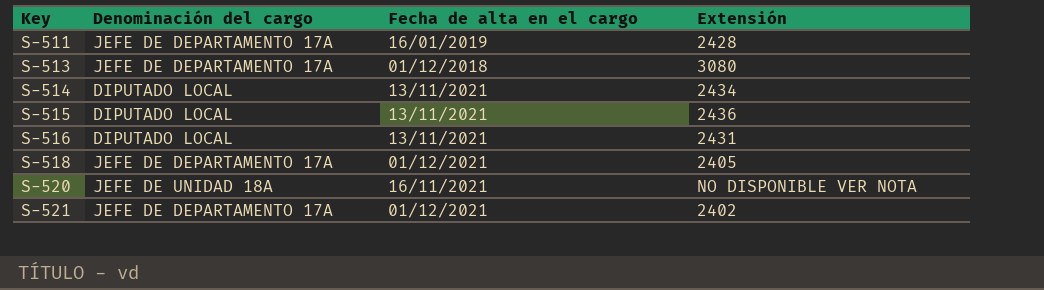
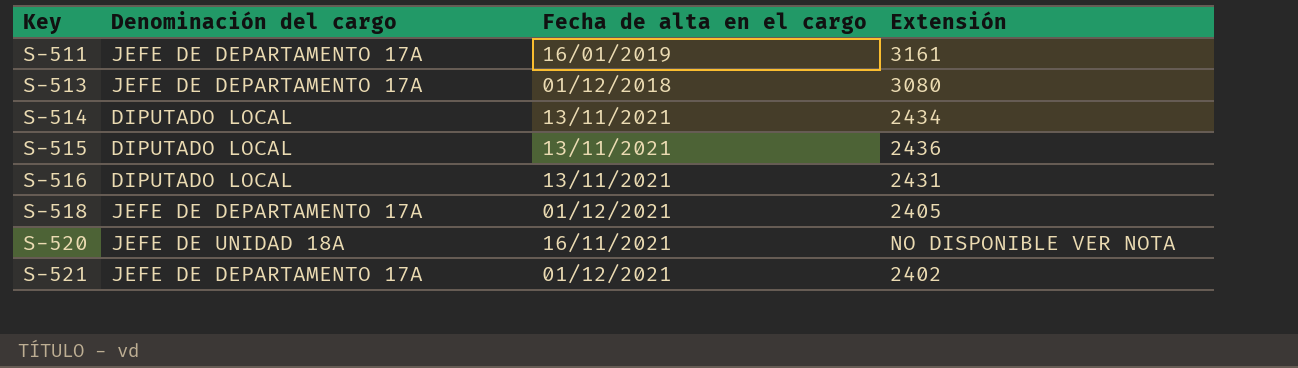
S-511 | Extensión: 2428 -> 3161

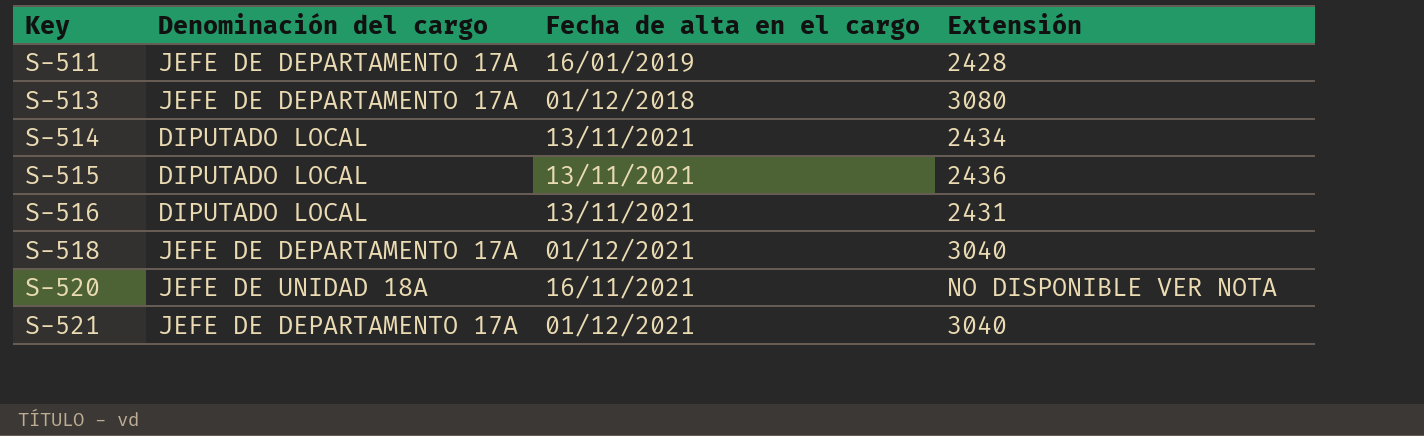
S-511 | Extensión: 3161 -> 2428
S-518 | Extensión: 2405 -> 3040
S-521 | Extensión: 2402 -> 3040

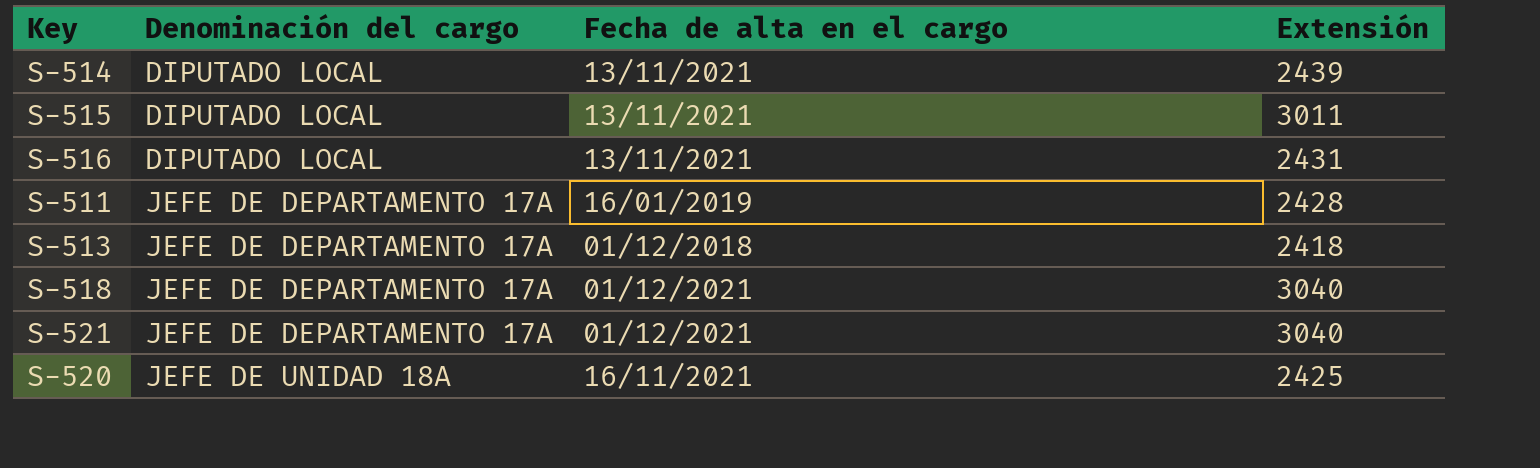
row order: Key ascending -> Denominación del cargo ascending
S-514 | Extensión: 2434 -> 2439
S-515 | Extensión: 2436 -> 3011
S-513 | Extensión: 3080 -> 2418
S-520 | Extensión: NO DISPONIBLE VER NOTA -> 2425

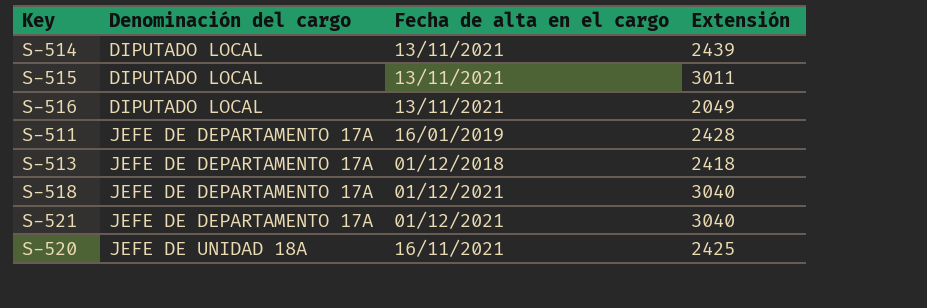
S-516 | Extensión: 2431 -> 2049

